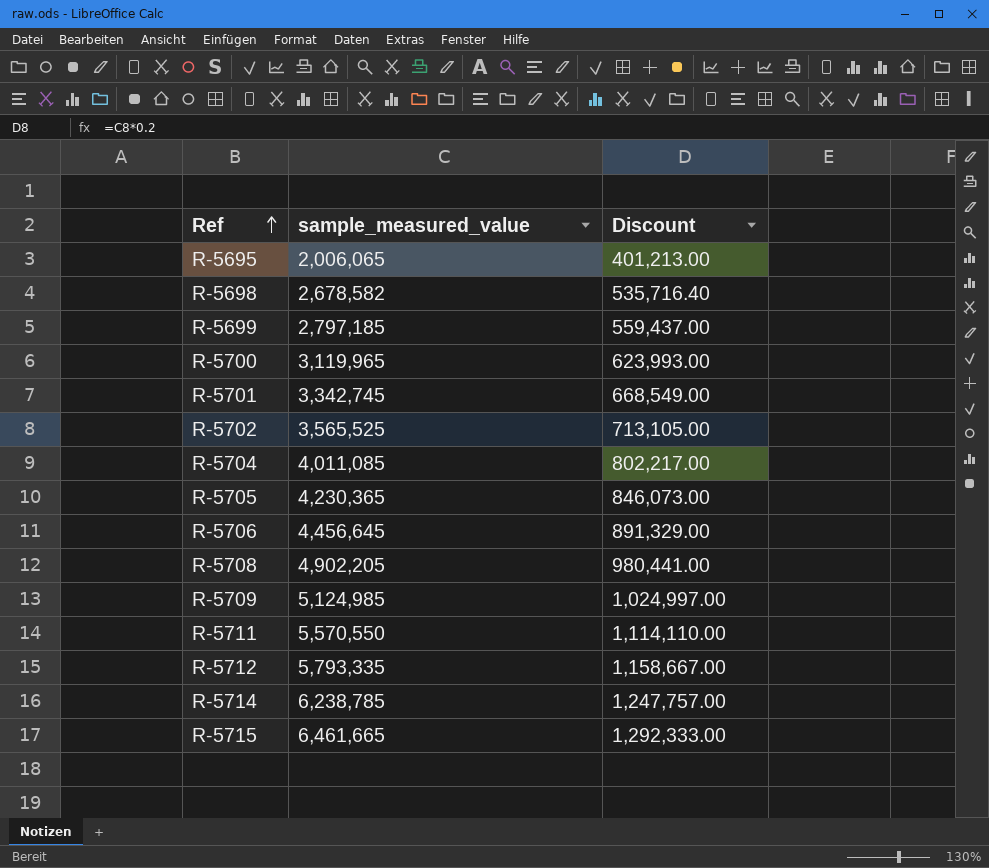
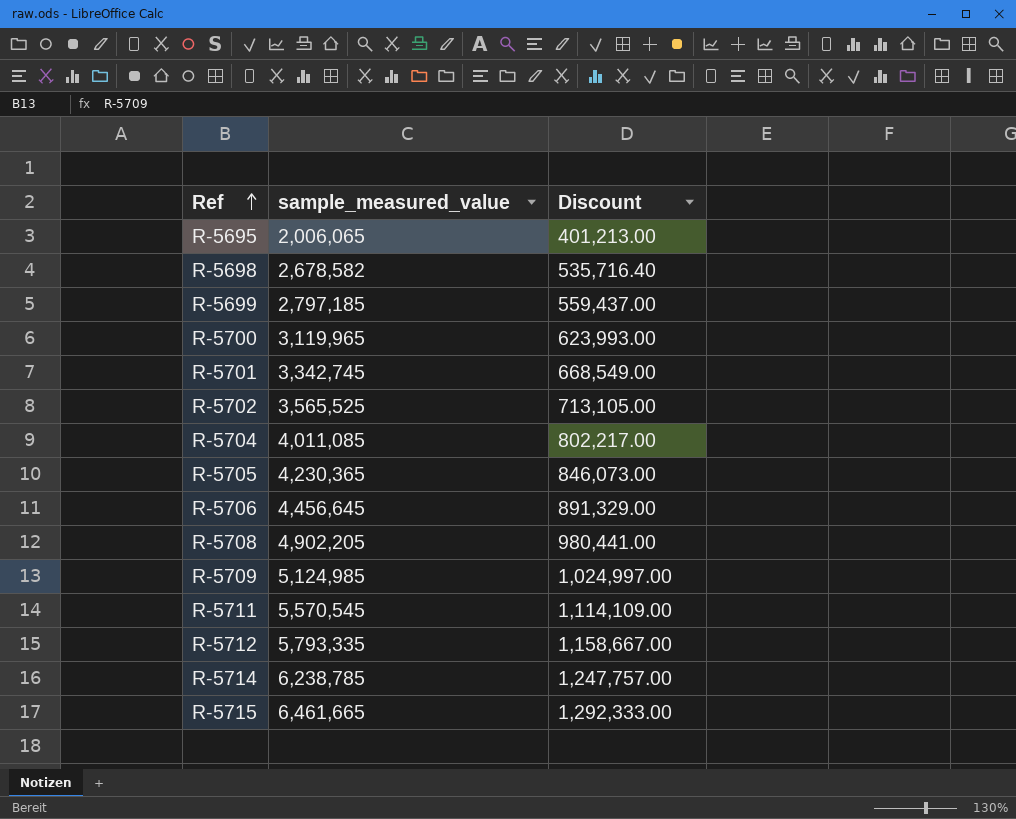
R-5711 | sample_measured_value: 5,570,550 -> 5,570,545
R-5711 | Discount: 1,114,110.00 -> 1,114,109.00

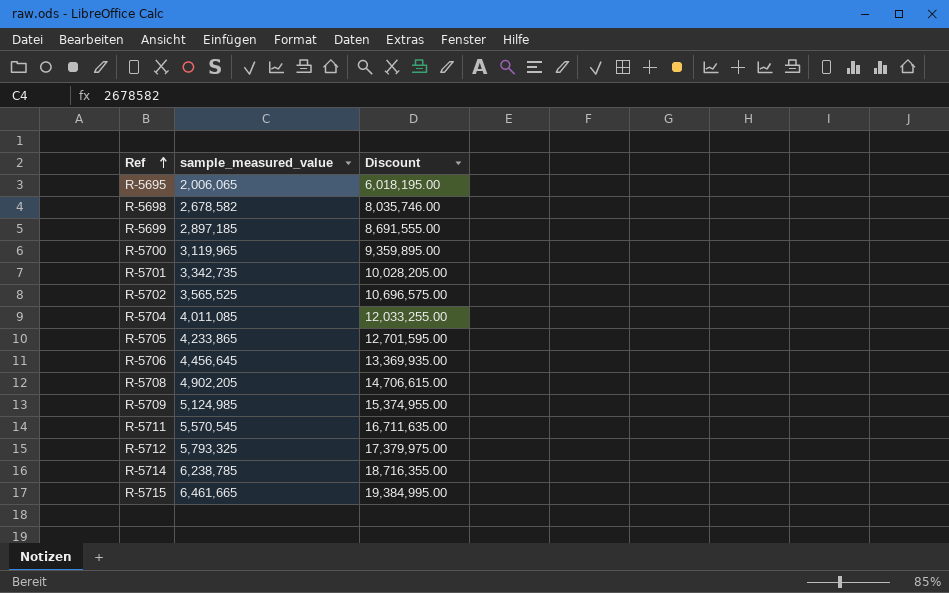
column Discount | formula: [sample_measured_value] * 0.2 -> [sample_measured_value] * 3
R-5699 | sample_measured_value: 2,797,185 -> 2,897,185
R-5701 | sample_measured_value: 3,342,745 -> 3,342,735
R-5705 | sample_measured_value: 4,230,365 -> 4,233,865
R-5712 | sample_measured_value: 5,793,335 -> 5,793,325

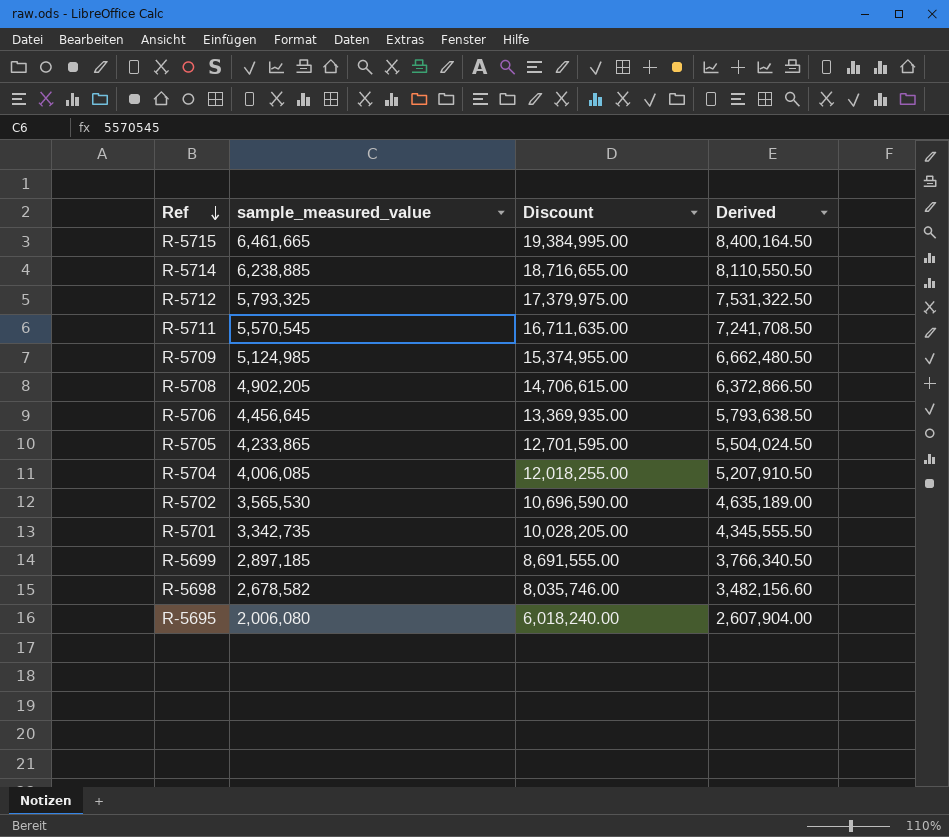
row order: Ref ascending -> Ref descending
column Derived | formula: none -> [sample_measured_value] * 1.3
row R-5700: 3,119,965 | 9,359,895.00 -> none
R-5714 | sample_measured_value: 6,238,785 -> 6,238,885
R-5714 | Discount: 18,716,355.00 -> 18,716,655.00
R-5704 | sample_measured_value: 4,011,085 -> 4,006,085
R-5704 | Discount: 12,033,255.00 -> 12,018,255.00
R-5702 | sample_measured_value: 3,565,525 -> 3,565,530
R-5702 | Discount: 10,696,575.00 -> 10,696,590.00
R-5695 | sample_measured_value: 2,006,065 -> 2,006,080
R-5695 | Discount: 6,018,195.00 -> 6,018,240.00

